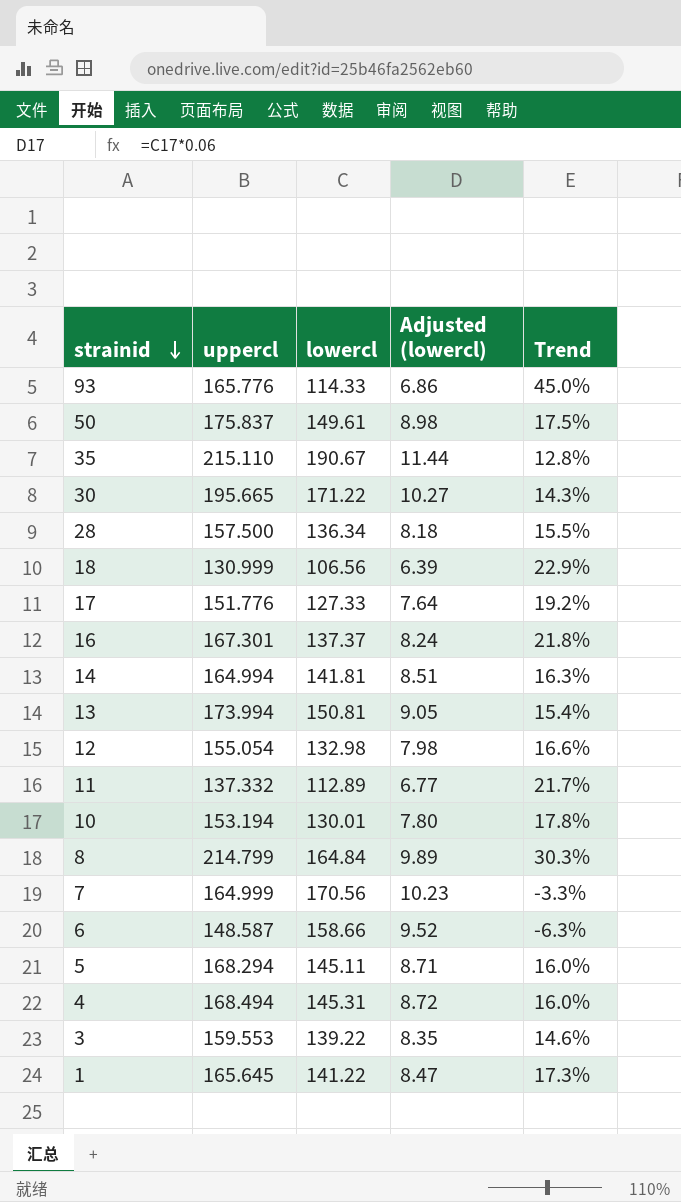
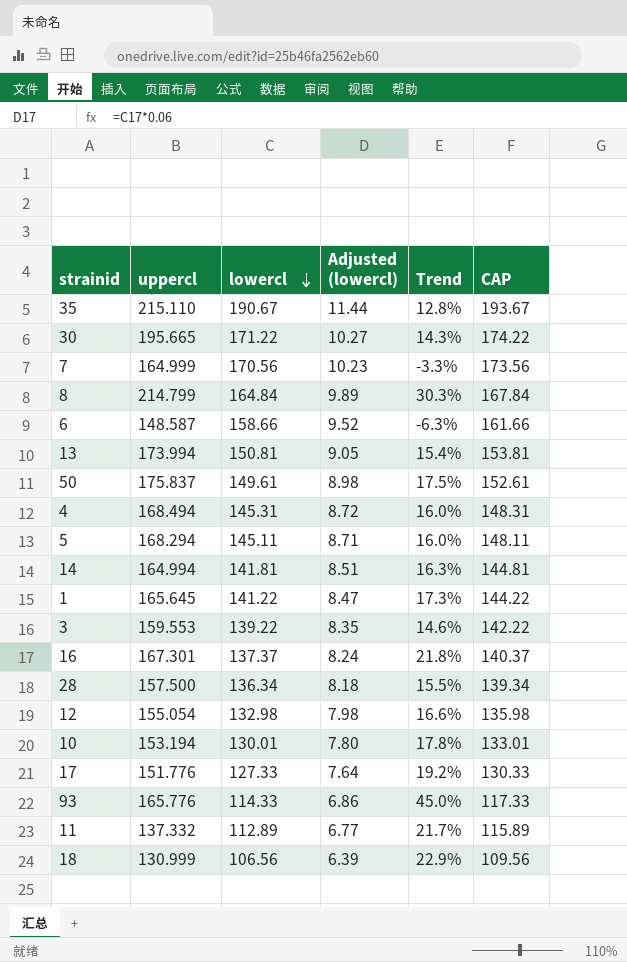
row order: strainid descending -> lowercl descending
column CAP | formula: none -> [lowercl] + 3

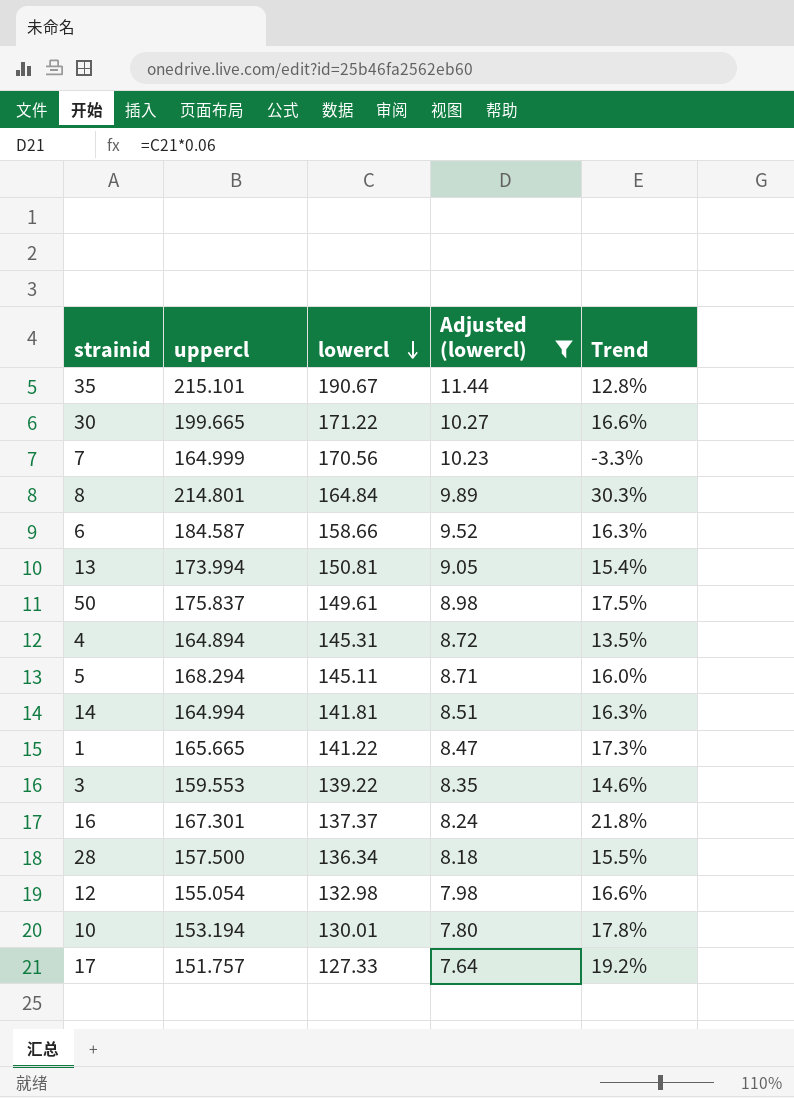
filter: none -> Adjusted (lowercl) >= 7.64
column CAP | formula: [lowercl] + 3 -> none
35 | uppercl: 215.110 -> 215.101
30 | uppercl: 195.665 -> 199.665
30 | Trend: 14.3% -> 16.6%
8 | uppercl: 214.799 -> 214.801
6 | uppercl: 148.587 -> 184.587
6 | Trend: -6.3% -> 16.3%
4 | uppercl: 168.494 -> 164.894
4 | Trend: 16.0% -> 13.5%
1 | uppercl: 165.645 -> 165.665
17 | uppercl: 151.776 -> 151.757

